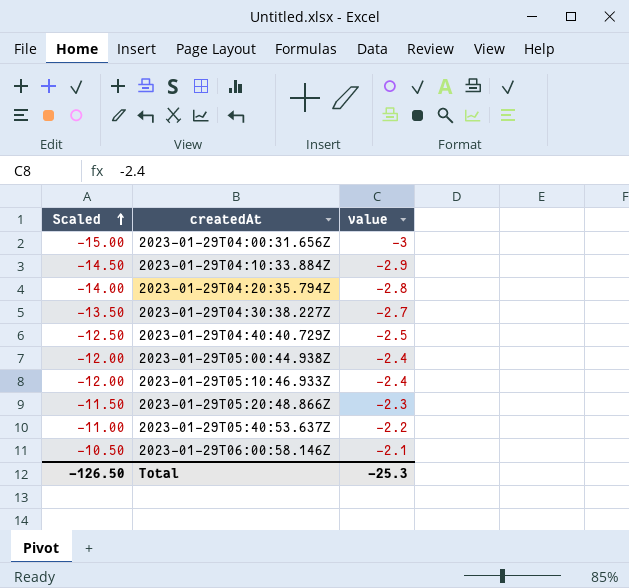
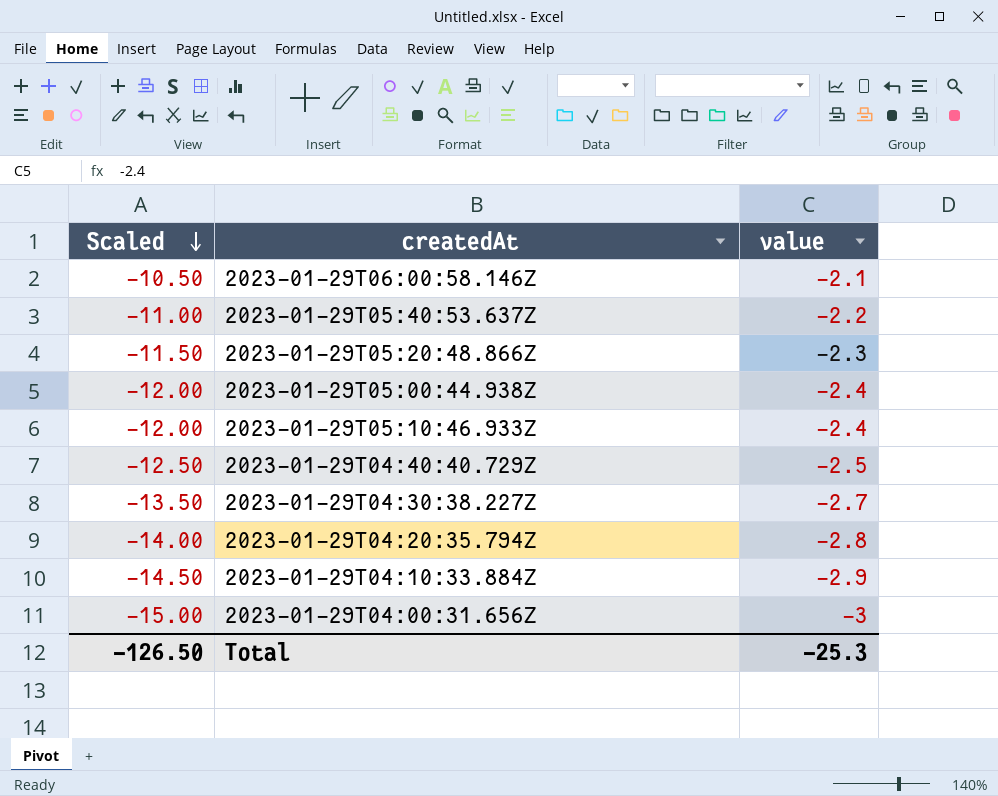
row order: Scaled ascending -> Scaled descending

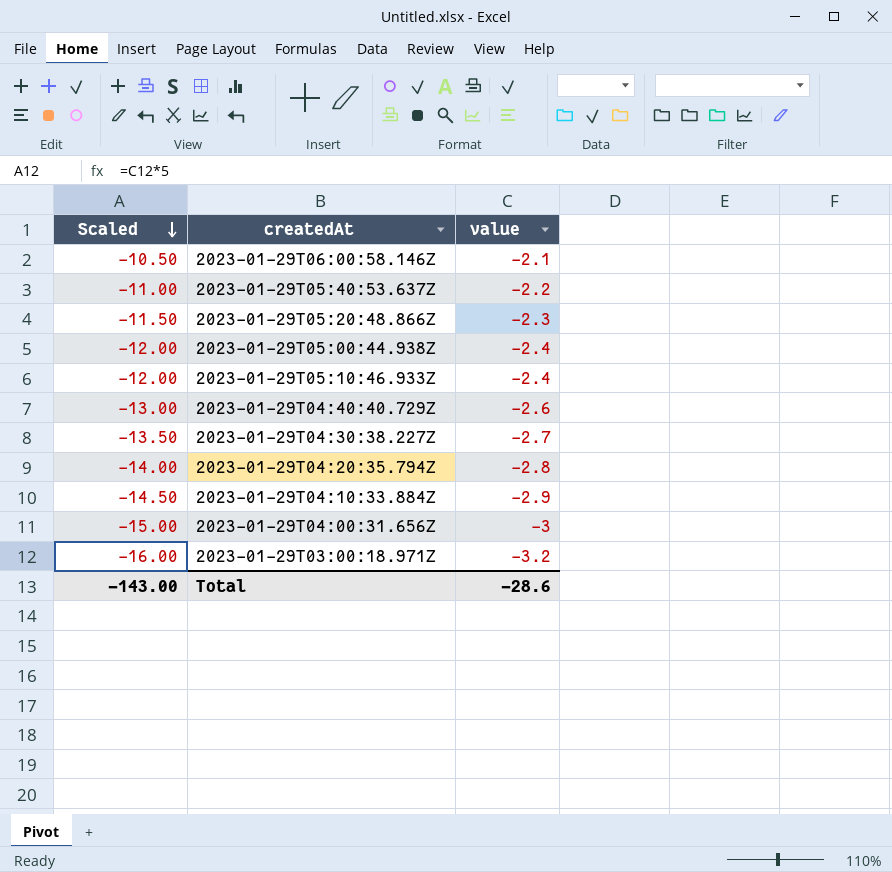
2023-01-29T04:40:40.729Z | Scaled: -12.50 -> -13.00
2023-01-29T04:40:40.729Z | value: -2.5 -> -2.6
row 2023-01-29T03:00:18.971Z: none -> -16.00 | -3.2
Total | Scaled: -126.50 -> -143.00
Total | value: -25.3 -> -28.6

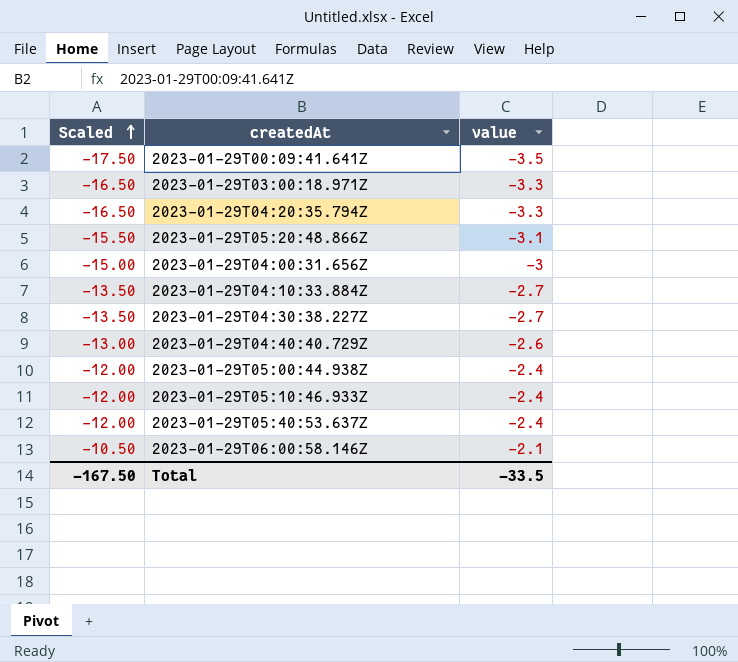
row order: Scaled descending -> Scaled ascending
row 2023-01-29T00:09:41.641Z: none -> -17.50 | -3.5
2023-01-29T03:00:18.971Z | Scaled: -16.00 -> -16.50
2023-01-29T03:00:18.971Z | value: -3.2 -> -3.3
2023-01-29T04:20:35.794Z | Scaled: -14.00 -> -16.50
2023-01-29T04:20:35.794Z | value: -2.8 -> -3.3
2023-01-29T05:20:48.866Z | Scaled: -11.50 -> -15.50
2023-01-29T05:20:48.866Z | value: -2.3 -> -3.1
2023-01-29T04:10:33.884Z | Scaled: -14.50 -> -13.50
2023-01-29T04:10:33.884Z | value: -2.9 -> -2.7
2023-01-29T05:40:53.637Z | Scaled: -11.00 -> -12.00
2023-01-29T05:40:53.637Z | value: -2.2 -> -2.4
Total | Scaled: -143.00 -> -167.50
Total | value: -28.6 -> -33.5

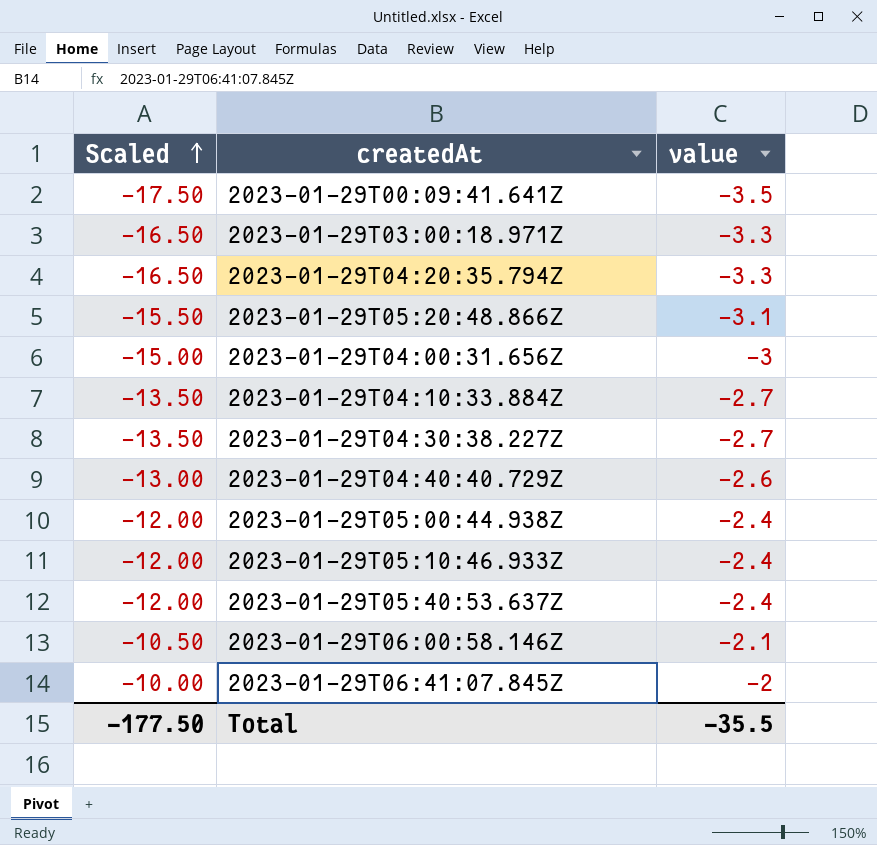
row 2023-01-29T06:41:07.845Z: none -> -10.00 | -2
Total | Scaled: -167.50 -> -177.50
Total | value: -33.5 -> -35.5

